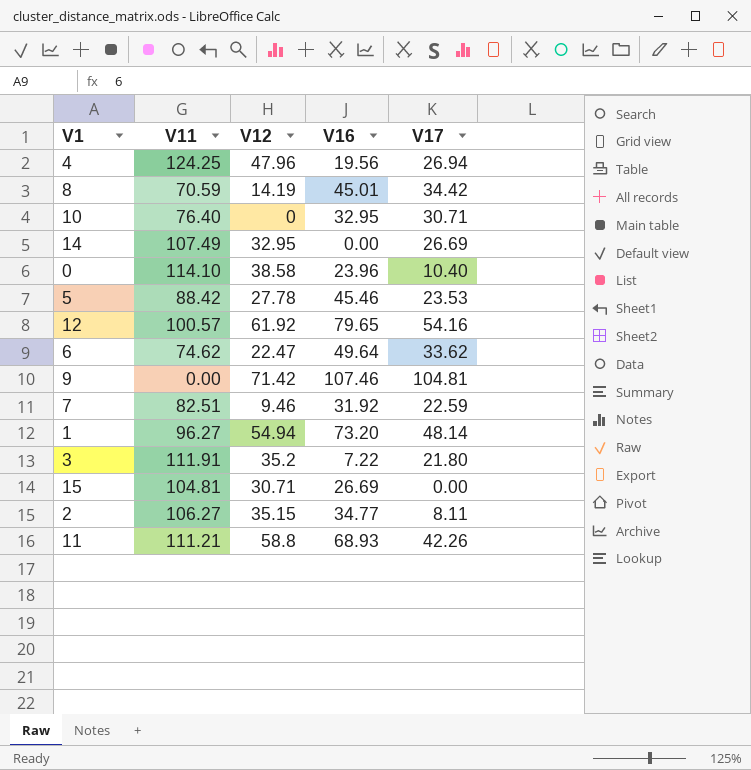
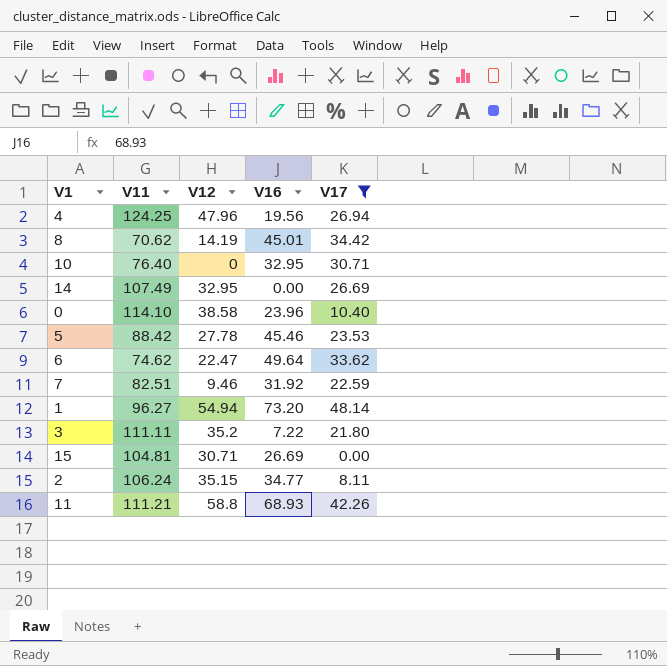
filter: none -> V17 <= 48.14
8 | V11: 70.59 -> 70.62
3 | V11: 111.91 -> 111.11
2 | V11: 106.27 -> 106.24

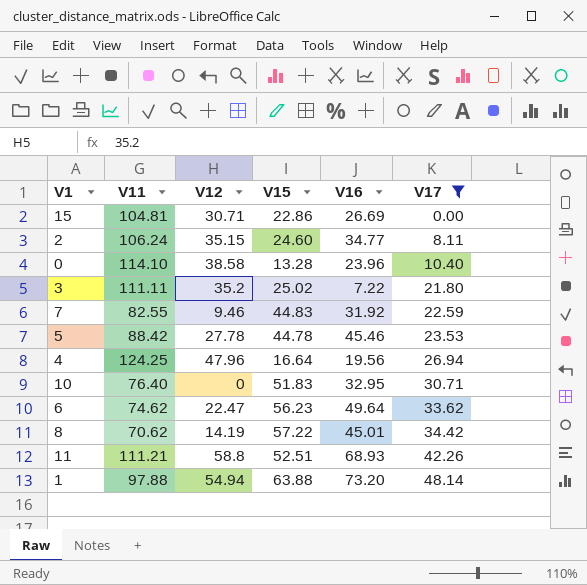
row order: none -> V17 ascending
column V15 | position: none -> 4
row 14: 107.49 | 32.95 | 0.00 | 26.69 -> none
7 | V11: 82.51 -> 82.55
1 | V11: 96.27 -> 97.88

